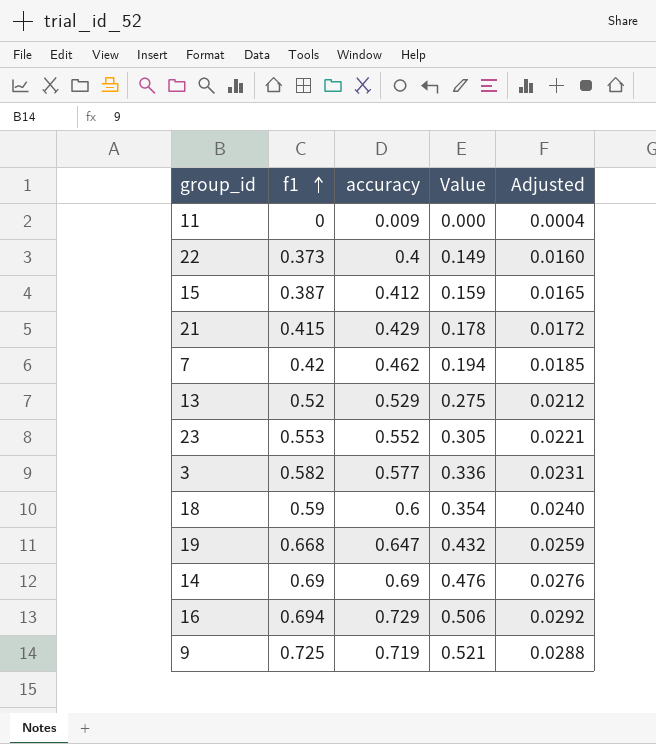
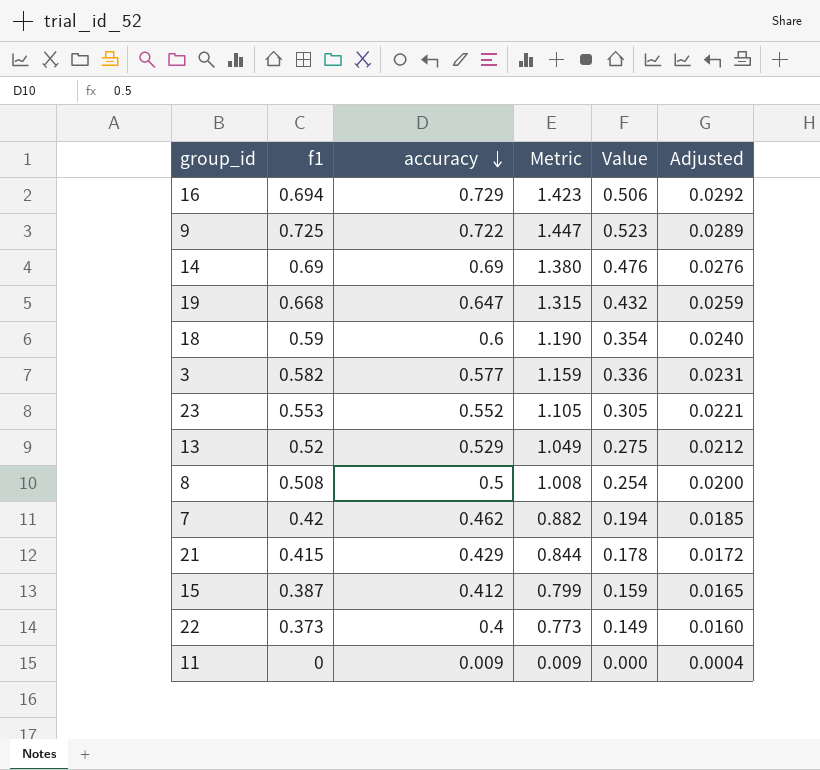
row order: f1 ascending -> accuracy descending
column Metric | formula: none -> [f1] + [accuracy]
9 | accuracy: 0.719 -> 0.722
9 | Value: 0.521 -> 0.523
9 | Adjusted: 0.0288 -> 0.0289
row 8: none -> 0.508 | 0.5 | 1.008 | 0.254 | 0.0200

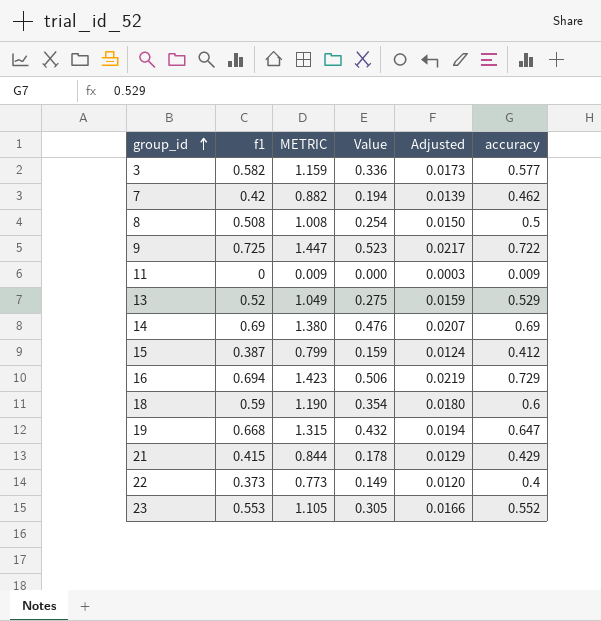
row order: accuracy descending -> group_id ascending
column name: Metric -> METRIC
column Adjusted | formula: [accuracy] * 0.04 -> [accuracy] * 0.03
column accuracy | position: 3 -> 6

